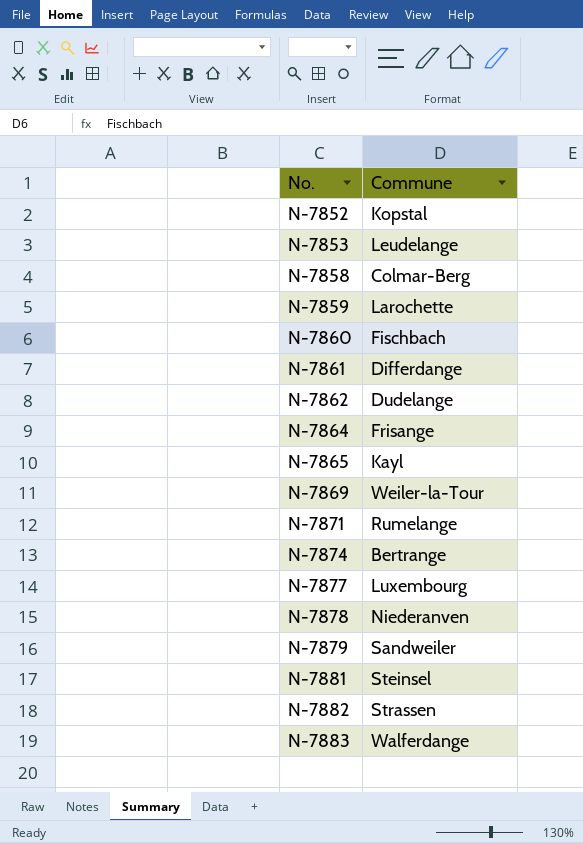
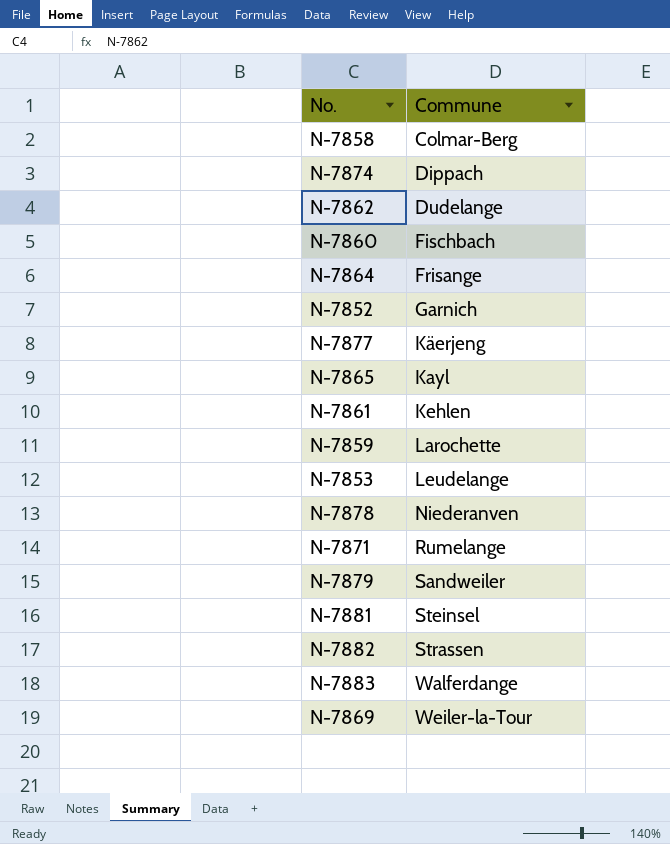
row order: No. ascending -> Commune ascending
N-7874 | Commune: Bertrange -> Dippach
N-7852 | Commune: Kopstal -> Garnich
N-7877 | Commune: Luxembourg -> Käerjeng
N-7861 | Commune: Differdange -> Kehlen

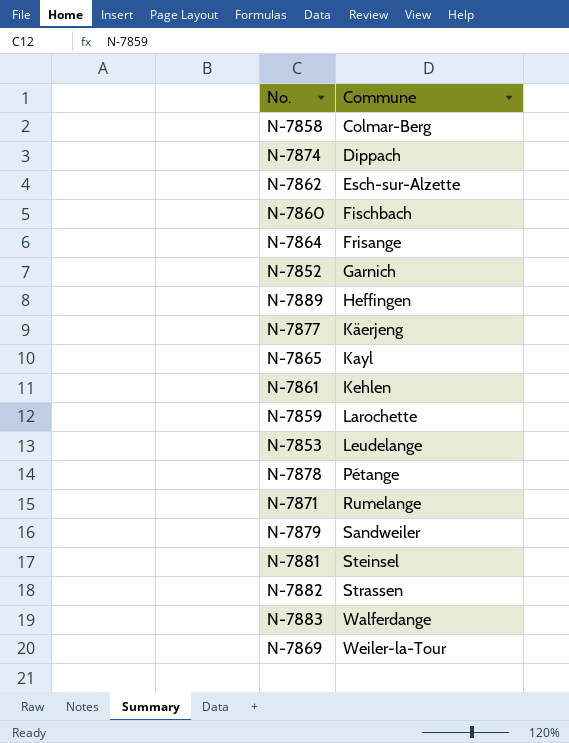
N-7862 | Commune: Dudelange -> Esch-sur-Alzette
row N-7889: none -> Heffingen
N-7878 | Commune: Niederanven -> Pétange

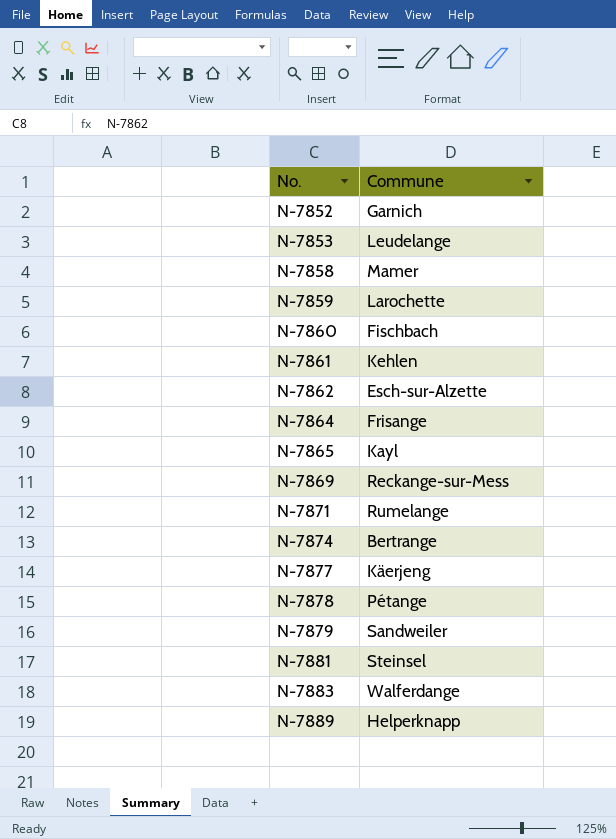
row order: Commune ascending -> No. ascending
row N-7882: Strassen -> none
N-7858 | Commune: Colmar-Berg -> Mamer
N-7869 | Commune: Weiler-la-Tour -> Reckange-sur-Mess
N-7874 | Commune: Dippach -> Bertrange
N-7889 | Commune: Heffingen -> Helperknapp

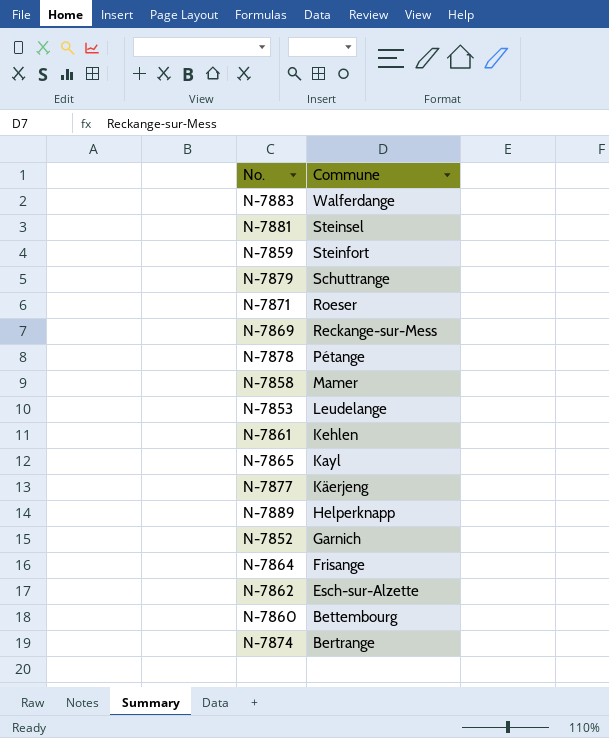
row order: No. ascending -> Commune descending
N-7859 | Commune: Larochette -> Steinfort
N-7879 | Commune: Sandweiler -> Schuttrange
N-7871 | Commune: Rumelange -> Roeser
N-7860 | Commune: Fischbach -> Bettembourg

